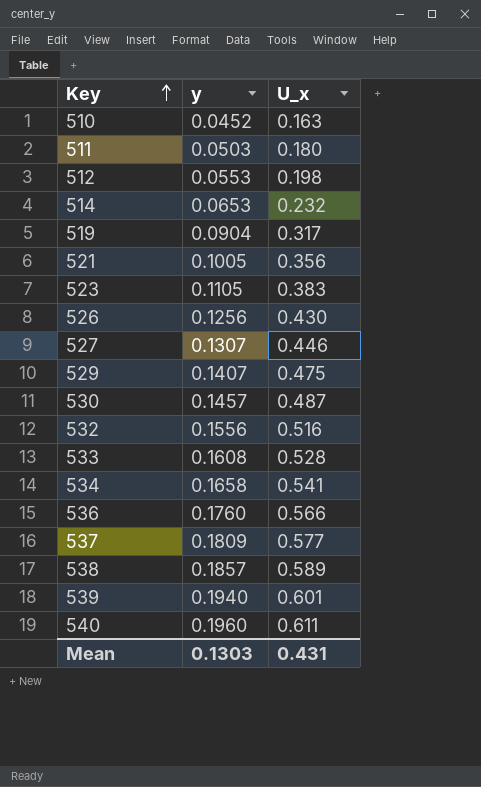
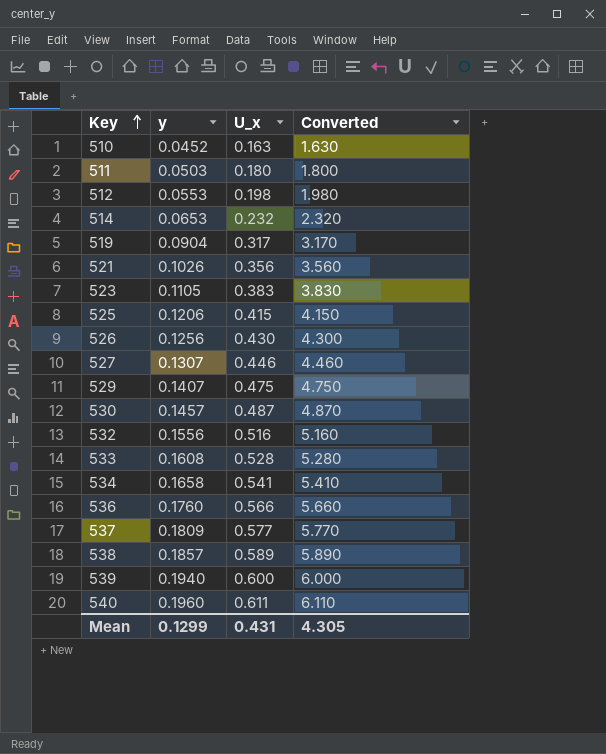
column Converted | formula: none -> [U_x] * 10
521 | y: 0.1005 -> 0.1026
row 525: none -> 0.1206 | 0.415 | 4.150
539 | U_x: 0.601 -> 0.600
Mean | y: 0.1303 -> 0.1299

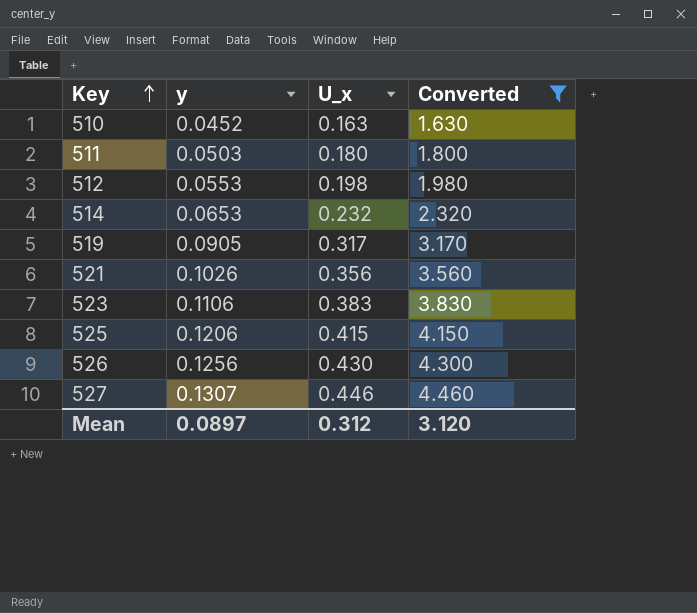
filter: none -> Converted <= 4.460
519 | y: 0.0904 -> 0.0905
523 | y: 0.1105 -> 0.1106
Mean | y: 0.1299 -> 0.0897
Mean | U_x: 0.431 -> 0.312
Mean | Converted: 4.305 -> 3.120

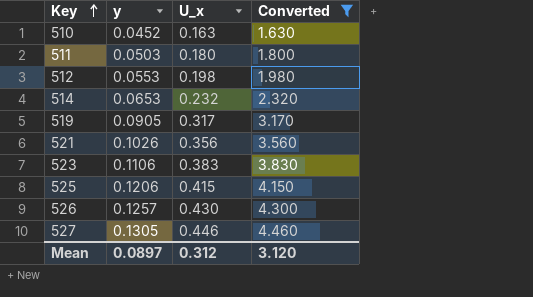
526 | y: 0.1256 -> 0.1257
527 | y: 0.1307 -> 0.1305

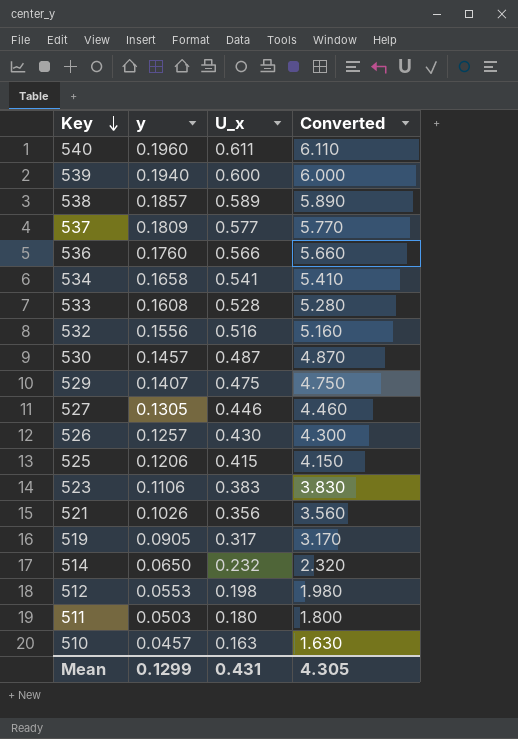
filter: Converted <= 4.460 -> none
row order: Key ascending -> Key descending
514 | y: 0.0653 -> 0.0650
510 | y: 0.0452 -> 0.0457
Mean | y: 0.0897 -> 0.1299
Mean | U_x: 0.312 -> 0.431
Mean | Converted: 3.120 -> 4.305

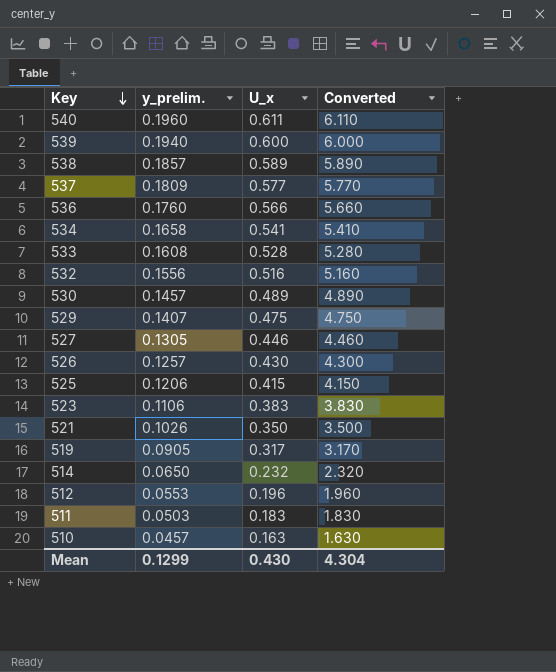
column name: y -> y_prelim.
530 | U_x: 0.487 -> 0.489
530 | Converted: 4.870 -> 4.890
521 | U_x: 0.356 -> 0.350
521 | Converted: 3.560 -> 3.500
512 | U_x: 0.198 -> 0.196
512 | Converted: 1.980 -> 1.960
511 | U_x: 0.180 -> 0.183
511 | Converted: 1.800 -> 1.830
Mean | U_x: 0.431 -> 0.430
Mean | Converted: 4.305 -> 4.304

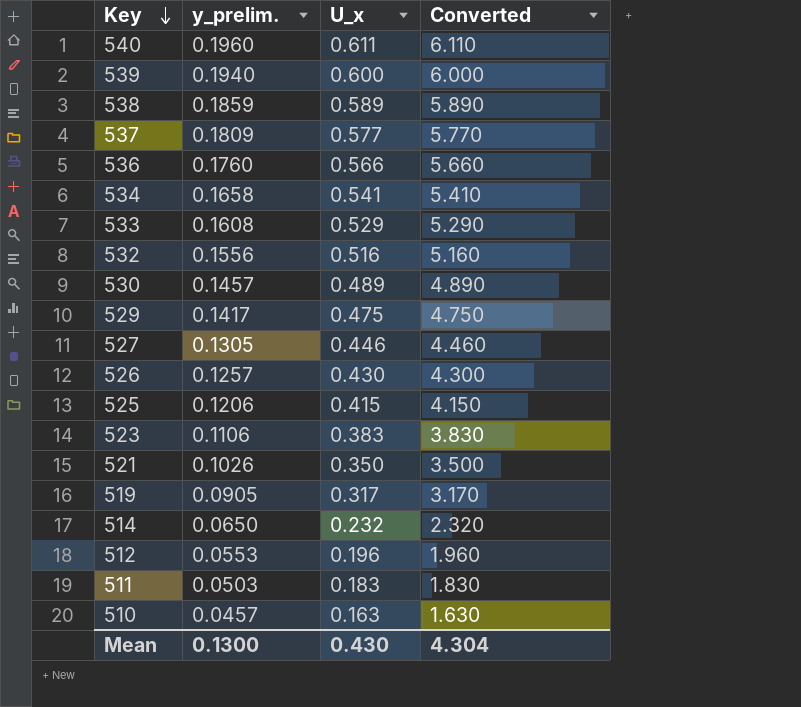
538 | y_prelim.: 0.1857 -> 0.1859
533 | U_x: 0.528 -> 0.529
533 | Converted: 5.280 -> 5.290
529 | y_prelim.: 0.1407 -> 0.1417
Mean | y_prelim.: 0.1299 -> 0.1300

